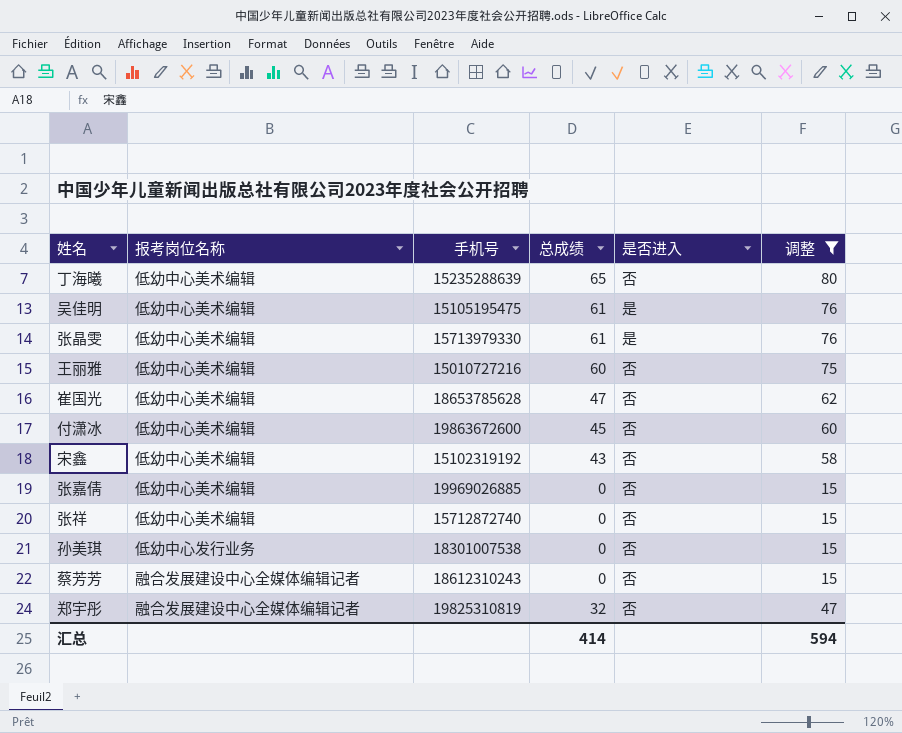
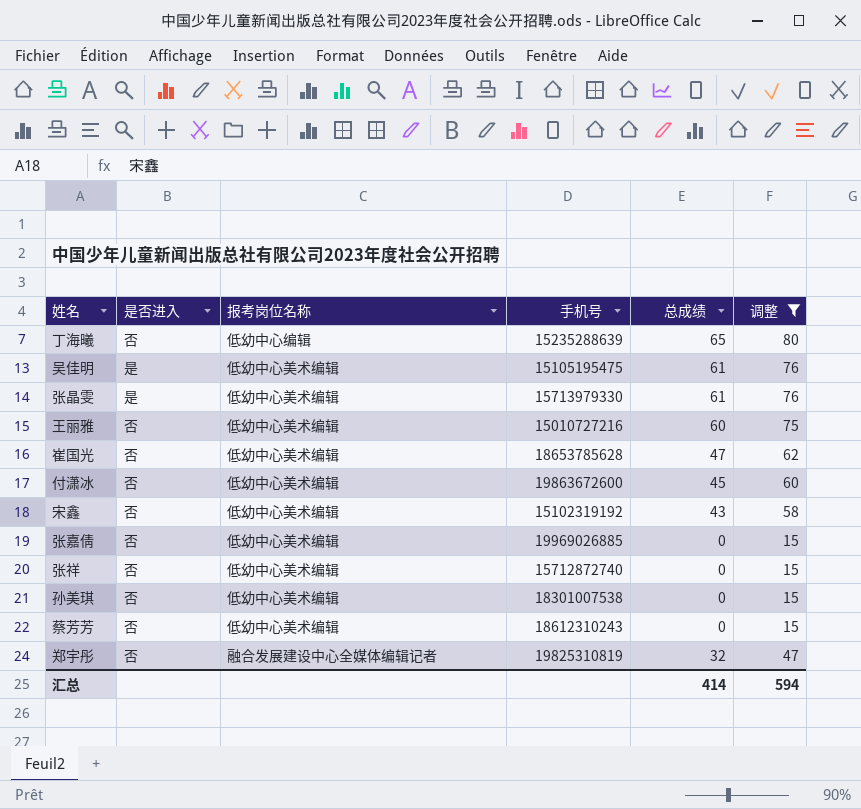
column 是否进入 | position: 5 -> 2
丁海曦 | 报考岗位名称: 低幼中心美术编辑 -> 低幼中心编辑
孙美琪 | 报考岗位名称: 低幼中心发行业务 -> 低幼中心美术编辑
蔡芳芳 | 报考岗位名称: 融合发展建设中心全媒体编辑记者 -> 低幼中心美术编辑

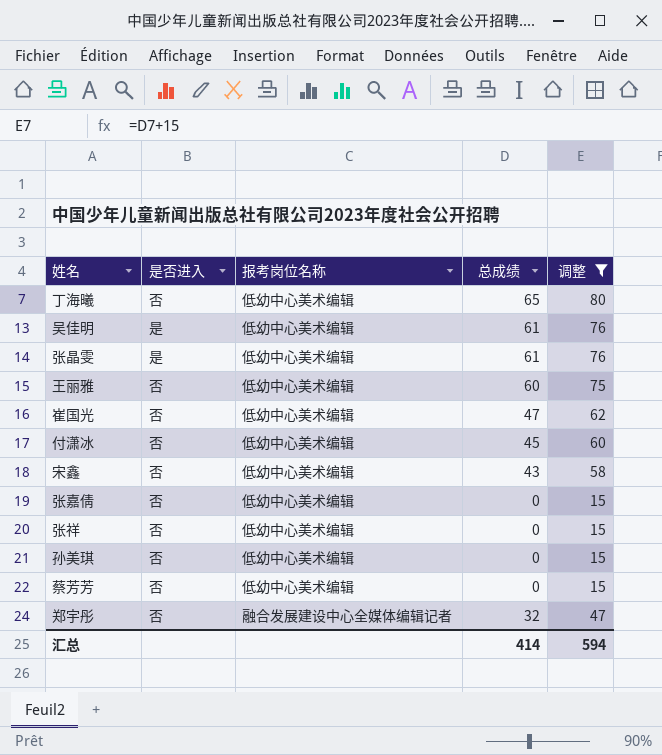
column 手机号 | position: 4 -> none
丁海曦 | 报考岗位名称: 低幼中心编辑 -> 低幼中心美术编辑

